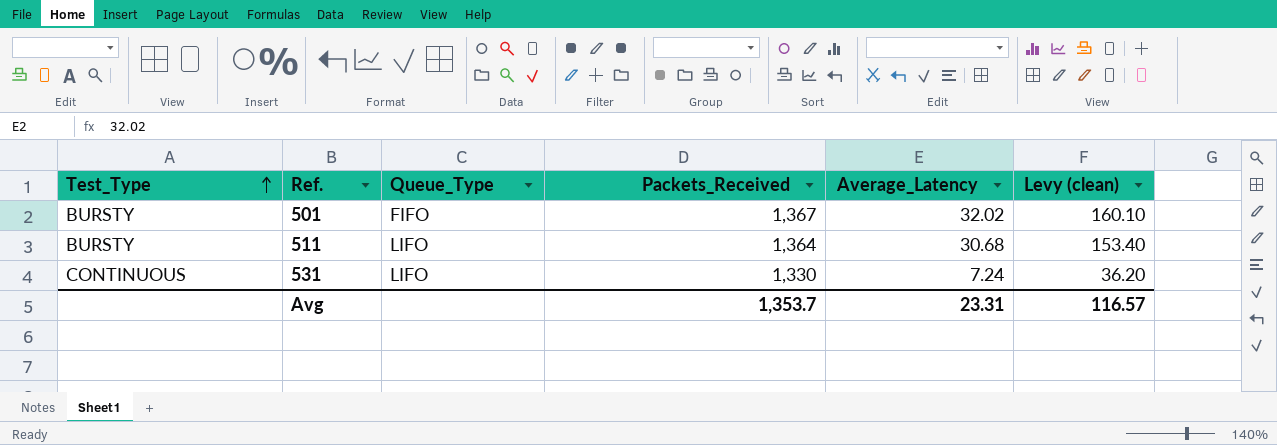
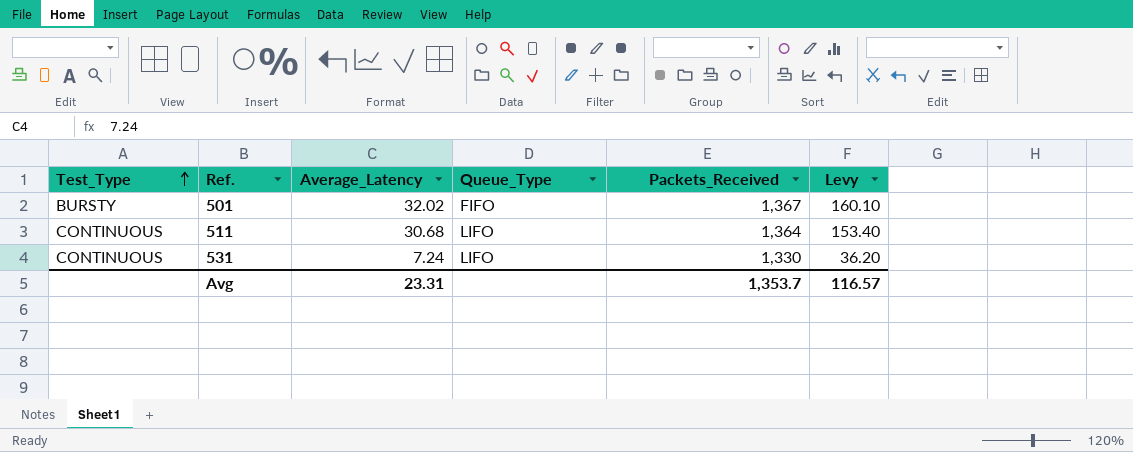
column Average_Latency | position: 5 -> 3
column name: Levy (clean) -> Levy
511 | Test_Type: BURSTY -> CONTINUOUS

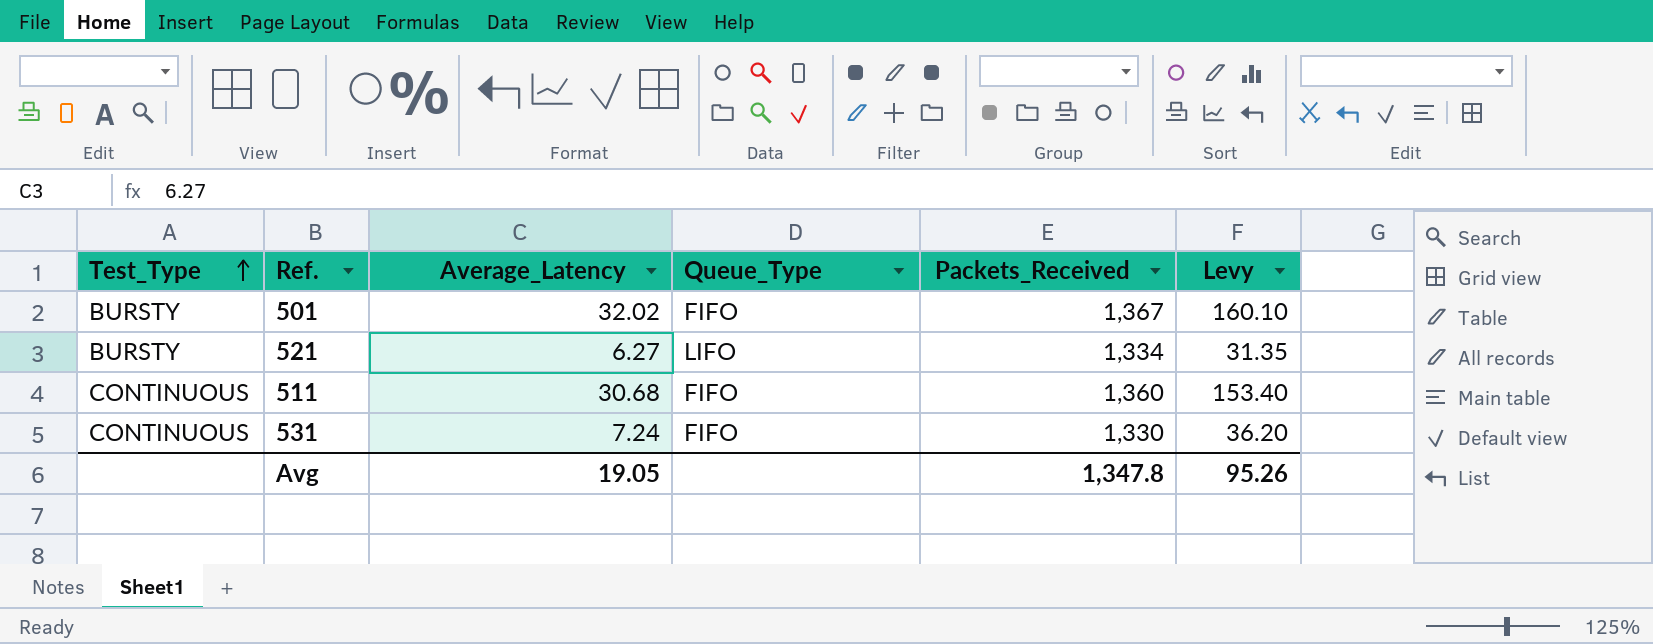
row 521: none -> BURSTY | 6.27 | LIFO | 1,334 | 31.35
511 | Queue_Type: LIFO -> FIFO
511 | Packets_Received: 1,364 -> 1,360
531 | Queue_Type: LIFO -> FIFO
Avg | Average_Latency: 23.31 -> 19.05
Avg | Packets_Received: 1,353.7 -> 1,347.8
Avg | Levy: 116.57 -> 95.26

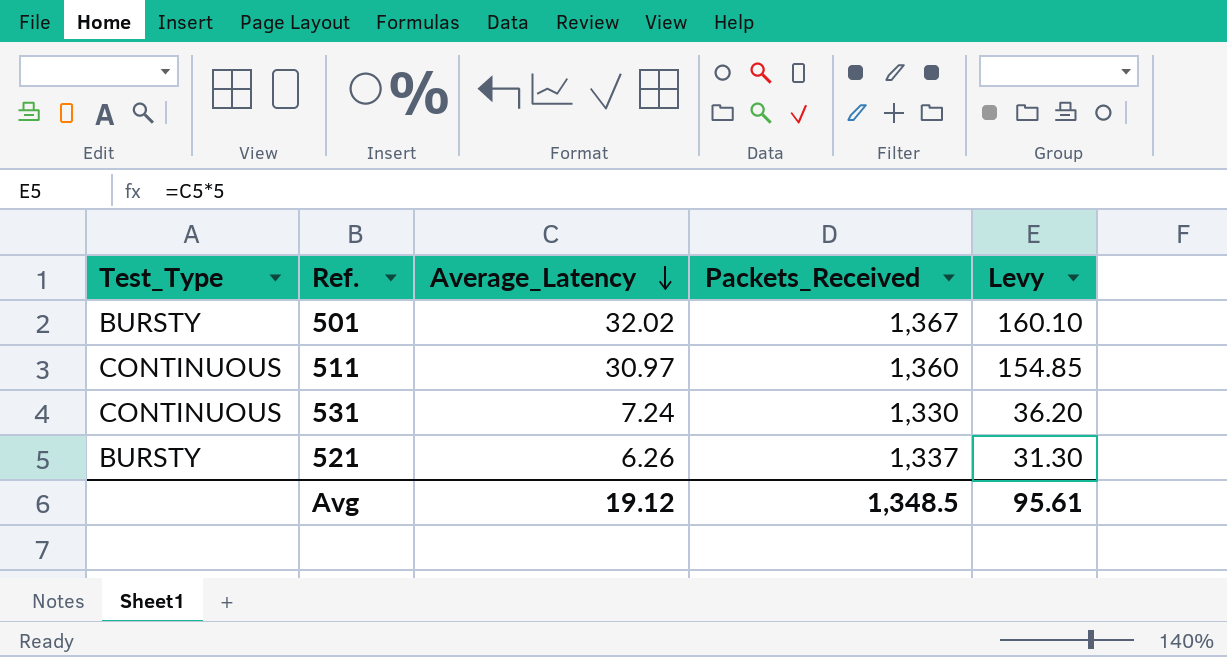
row order: Test_Type ascending -> Average_Latency descending
column Queue_Type | position: 4 -> none
511 | Average_Latency: 30.68 -> 30.97
511 | Levy: 153.40 -> 154.85
521 | Average_Latency: 6.27 -> 6.26
521 | Packets_Received: 1,334 -> 1,337
521 | Levy: 31.35 -> 31.30
Avg | Average_Latency: 19.05 -> 19.12
Avg | Packets_Received: 1,347.8 -> 1,348.5
Avg | Levy: 95.26 -> 95.61

